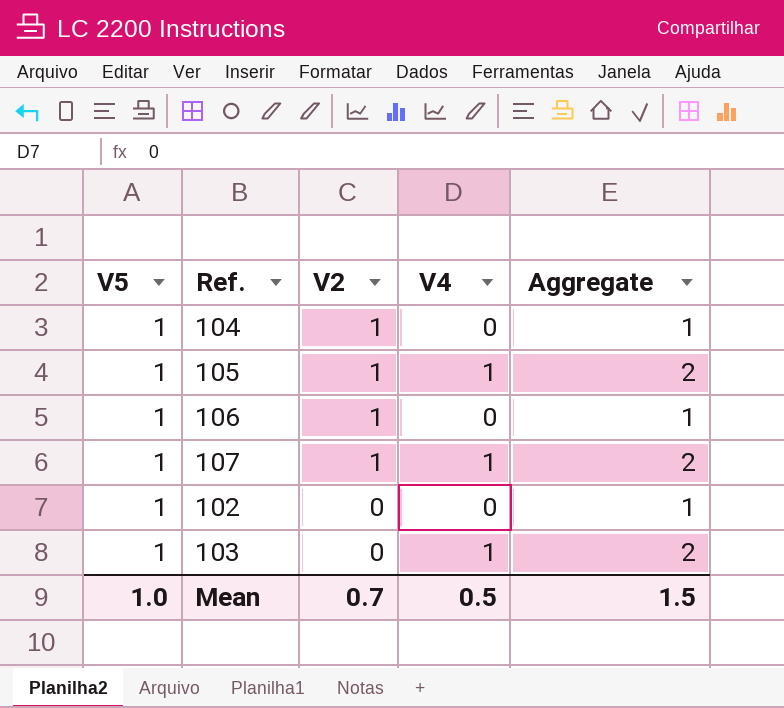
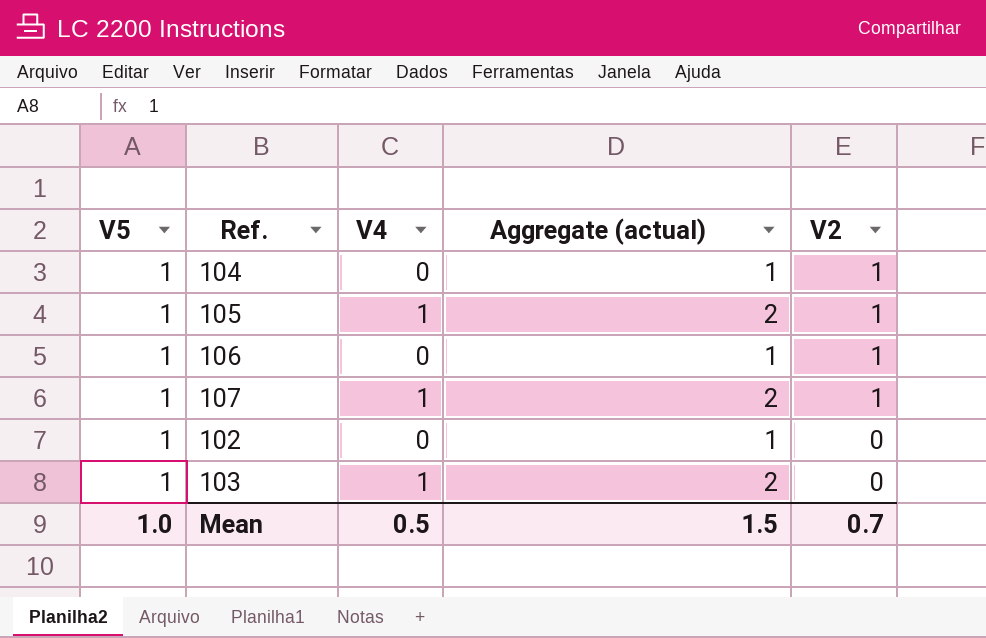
column name: Aggregate -> Aggregate (actual)
column V2 | position: 3 -> 5

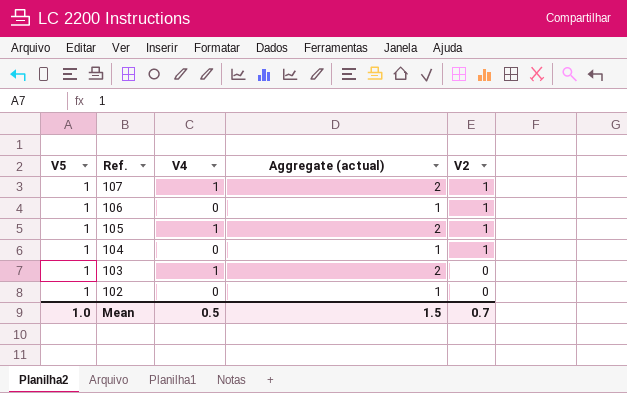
row order: V2 descending -> Ref. descending

